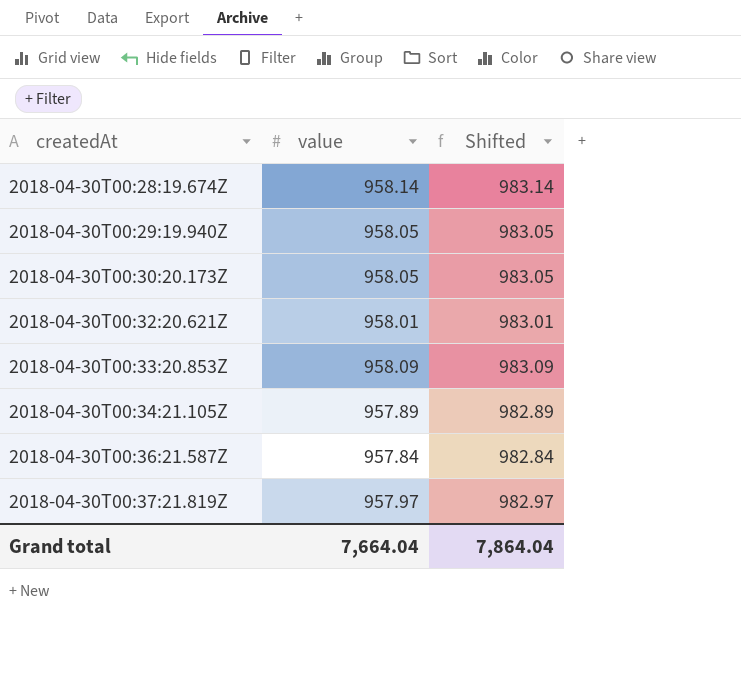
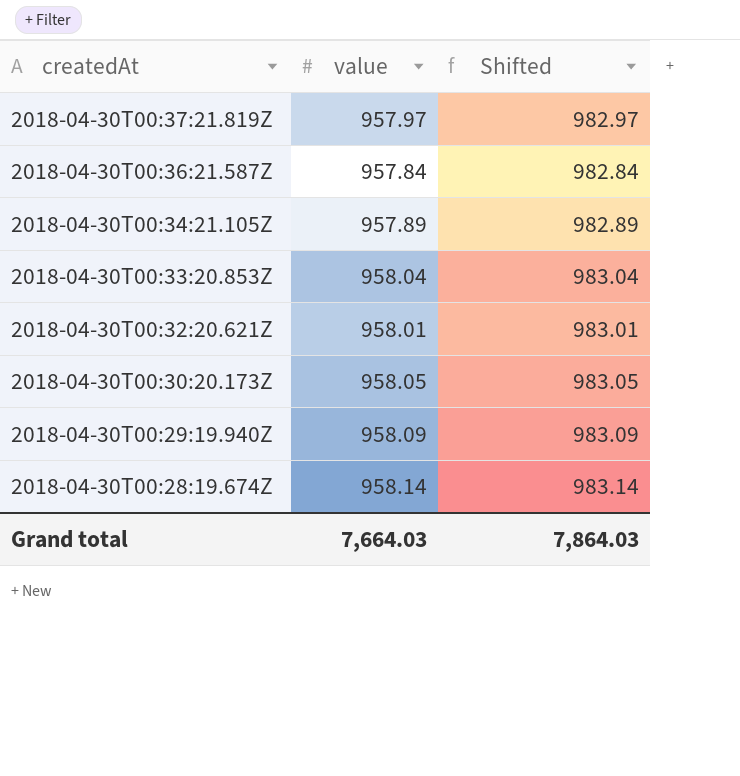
row order: createdAt ascending -> createdAt descending
2018-04-30T00:33:20.853Z | value: 958.09 -> 958.04
2018-04-30T00:33:20.853Z | Shifted: 983.09 -> 983.04
2018-04-30T00:29:19.940Z | value: 958.05 -> 958.09
2018-04-30T00:29:19.940Z | Shifted: 983.05 -> 983.09
Grand total | value: 7,664.04 -> 7,664.03
Grand total | Shifted: 7,864.04 -> 7,864.03

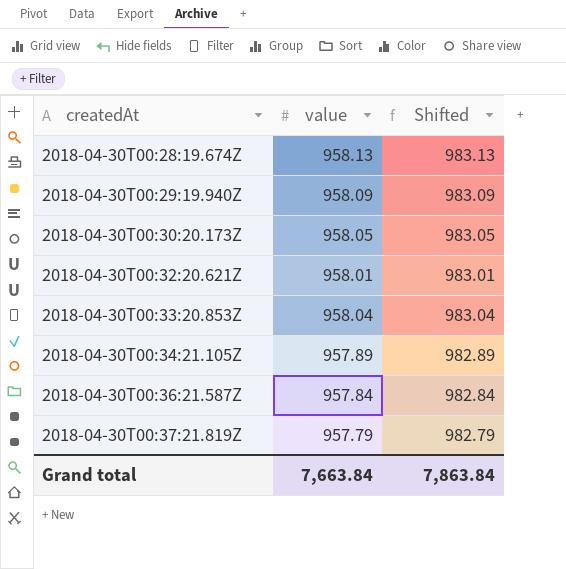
row order: createdAt descending -> createdAt ascending
2018-04-30T00:28:19.674Z | value: 958.14 -> 958.13
2018-04-30T00:28:19.674Z | Shifted: 983.14 -> 983.13
2018-04-30T00:37:21.819Z | value: 957.97 -> 957.79
2018-04-30T00:37:21.819Z | Shifted: 982.97 -> 982.79
Grand total | value: 7,664.03 -> 7,663.84
Grand total | Shifted: 7,864.03 -> 7,863.84

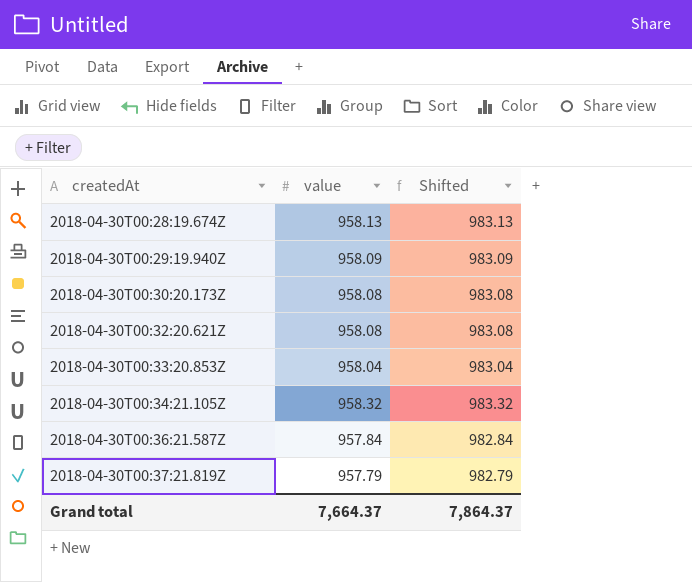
2018-04-30T00:30:20.173Z | value: 958.05 -> 958.08
2018-04-30T00:30:20.173Z | Shifted: 983.05 -> 983.08
2018-04-30T00:32:20.621Z | value: 958.01 -> 958.08
2018-04-30T00:32:20.621Z | Shifted: 983.01 -> 983.08
2018-04-30T00:34:21.105Z | value: 957.89 -> 958.32
2018-04-30T00:34:21.105Z | Shifted: 982.89 -> 983.32
Grand total | value: 7,663.84 -> 7,664.37
Grand total | Shifted: 7,863.84 -> 7,864.37

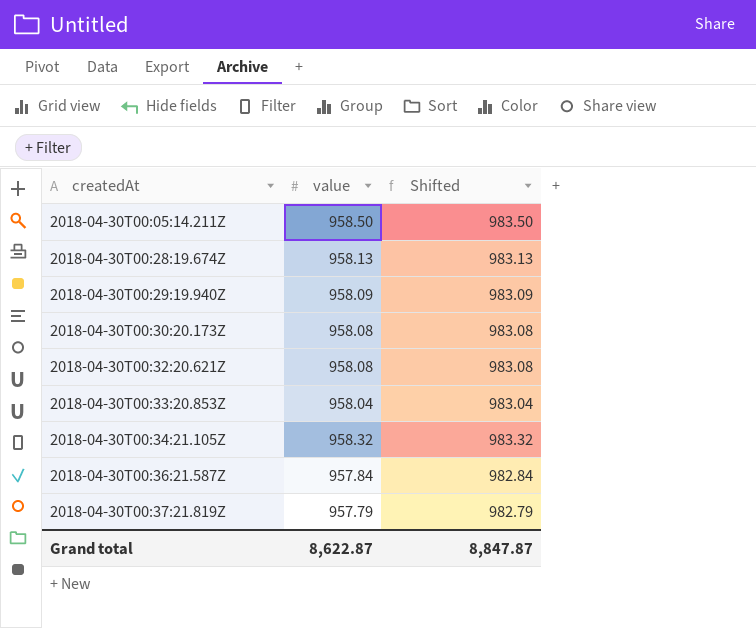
row 2018-04-30T00:05:14.211Z: none -> 958.50 | 983.50
Grand total | value: 7,664.37 -> 8,622.87
Grand total | Shifted: 7,864.37 -> 8,847.87

